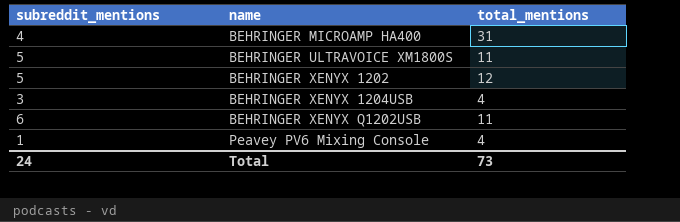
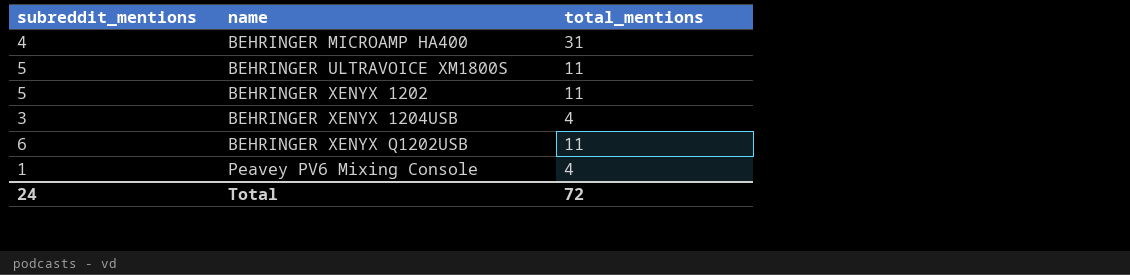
BEHRINGER XENYX 1202 | total_mentions: 12 -> 11
Total | total_mentions: 73 -> 72

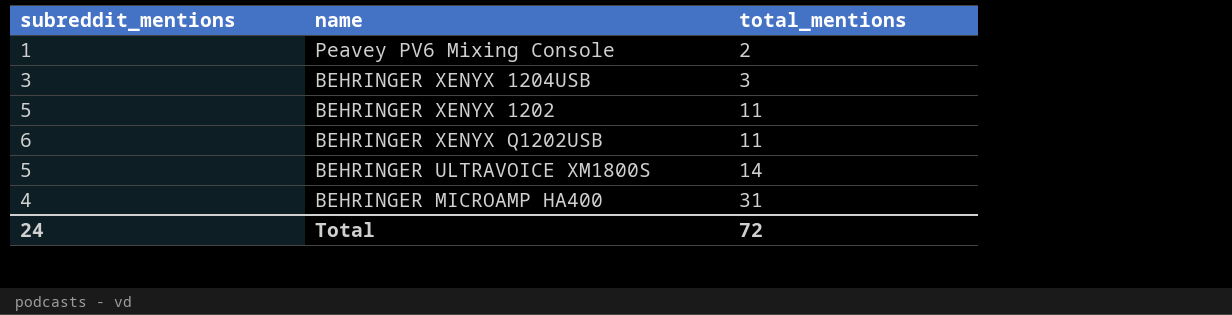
row order: name ascending -> total_mentions ascending
Peavey PV6 Mixing Console | total_mentions: 4 -> 2
BEHRINGER XENYX 1204USB | total_mentions: 4 -> 3
BEHRINGER ULTRAVOICE XM1800S | total_mentions: 11 -> 14

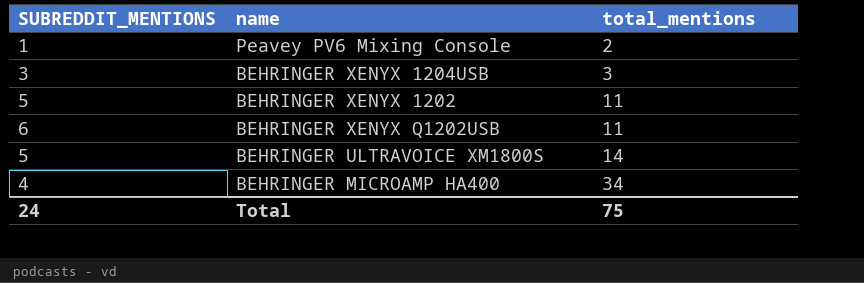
column name: subreddit_mentions -> SUBREDDIT_MENTIONS
BEHRINGER MICROAMP HA400 | total_mentions: 31 -> 34
Total | total_mentions: 72 -> 75

